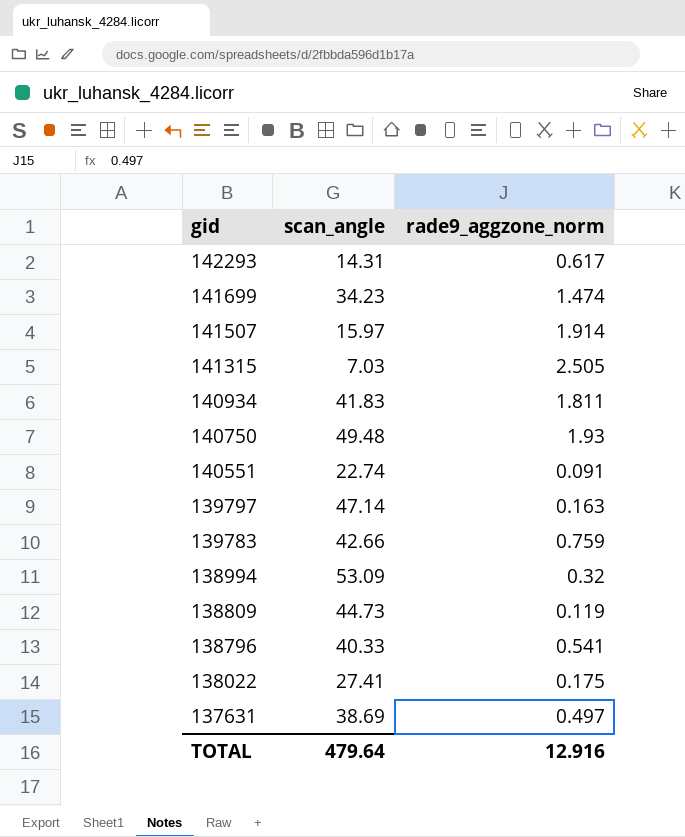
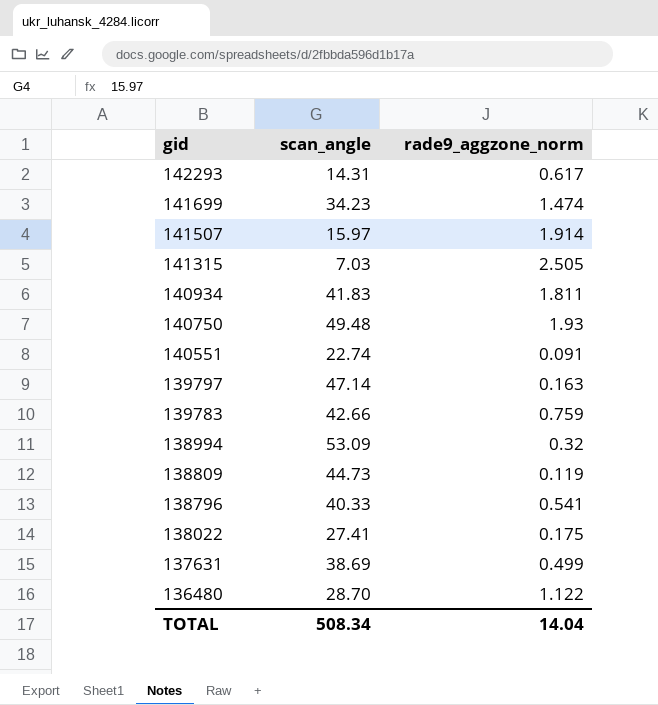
137631 | rade9_aggzone_norm: 0.497 -> 0.499
row 136480: none -> 28.70 | 1.122
TOTAL | scan_angle: 479.64 -> 508.34
TOTAL | rade9_aggzone_norm: 12.916 -> 14.04

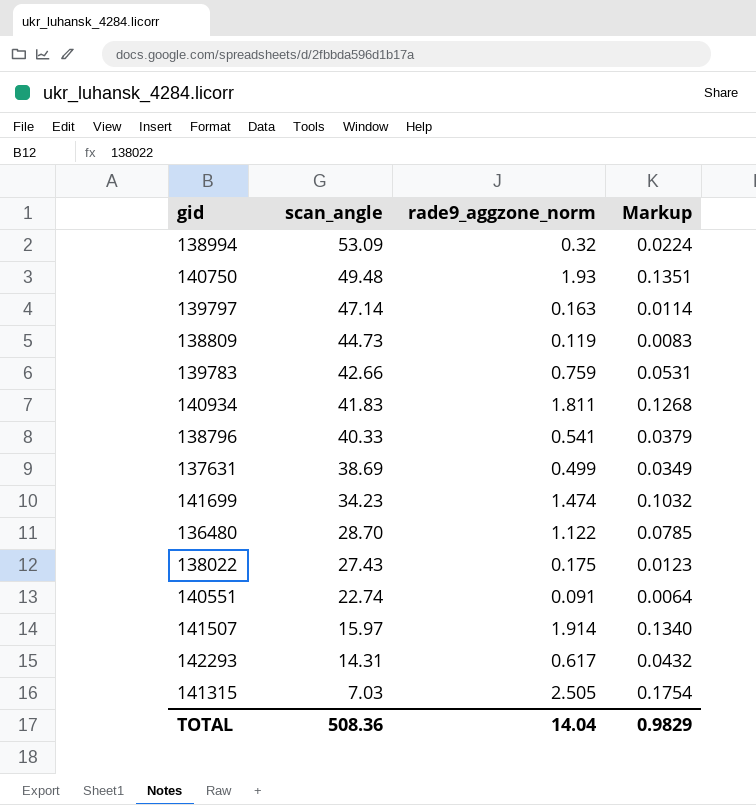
row order: gid descending -> scan_angle descending
column Markup | formula: none -> [rade9_aggzone_norm] * 0.07
138022 | scan_angle: 27.41 -> 27.43
TOTAL | scan_angle: 508.34 -> 508.36

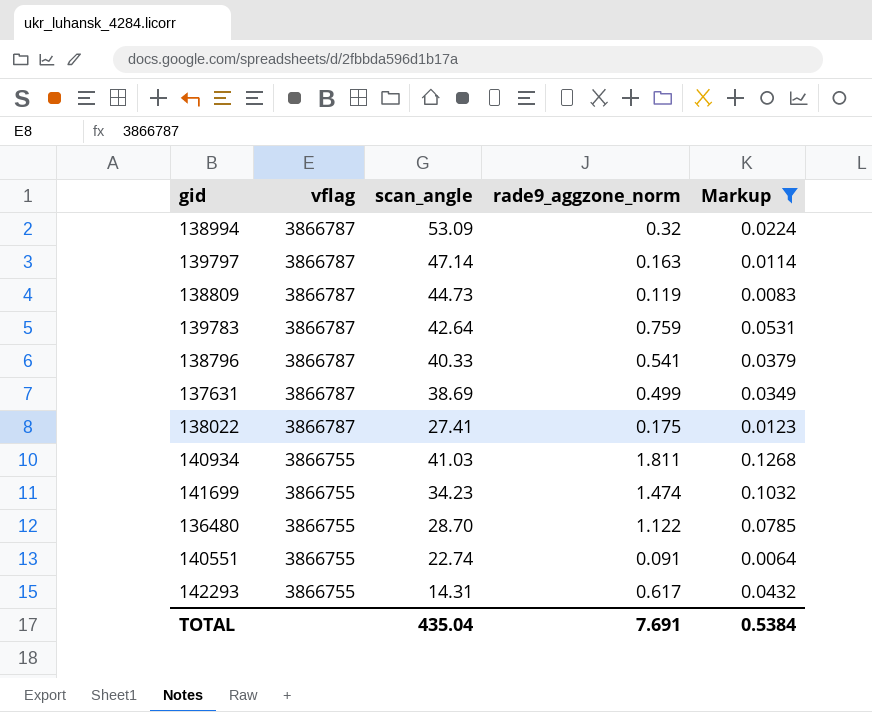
filter: none -> Markup <= 0.1268
row order: scan_angle descending -> vflag descending
column vflag | position: none -> 2
139783 | scan_angle: 42.66 -> 42.64
138022 | scan_angle: 27.43 -> 27.41
140934 | scan_angle: 41.83 -> 41.03
TOTAL | scan_angle: 508.36 -> 435.04
TOTAL | rade9_aggzone_norm: 14.04 -> 7.691
TOTAL | Markup: 0.9829 -> 0.5384

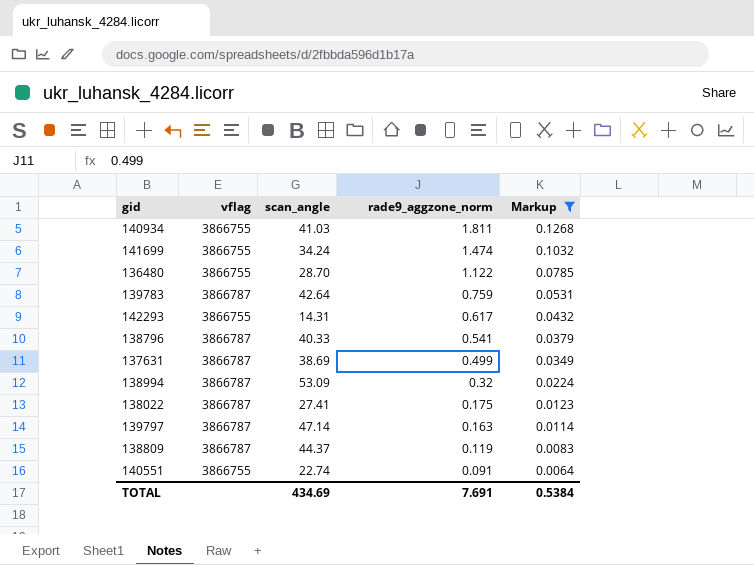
row order: vflag descending -> rade9_aggzone_norm descending
141699 | scan_angle: 34.23 -> 34.24
138809 | scan_angle: 44.73 -> 44.37
TOTAL | scan_angle: 435.04 -> 434.69

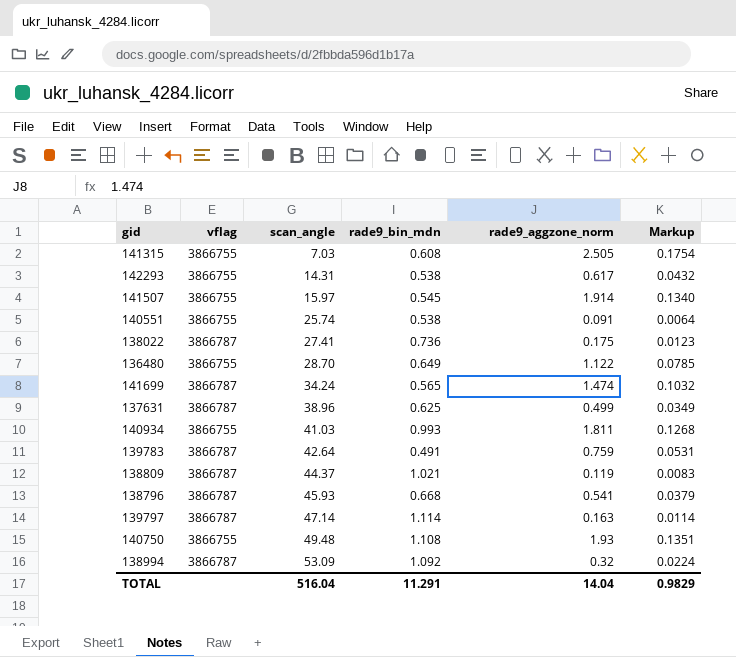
filter: Markup <= 0.1268 -> none
row order: rade9_aggzone_norm descending -> scan_angle ascending
column rade9_bin_mdn | position: none -> 4
140551 | scan_angle: 22.74 -> 25.74
141699 | vflag: 3866755 -> 3866787
137631 | scan_angle: 38.69 -> 38.96
138796 | scan_angle: 40.33 -> 45.93
TOTAL | scan_angle: 434.69 -> 516.04
TOTAL | rade9_aggzone_norm: 7.691 -> 14.04
TOTAL | Markup: 0.5384 -> 0.9829

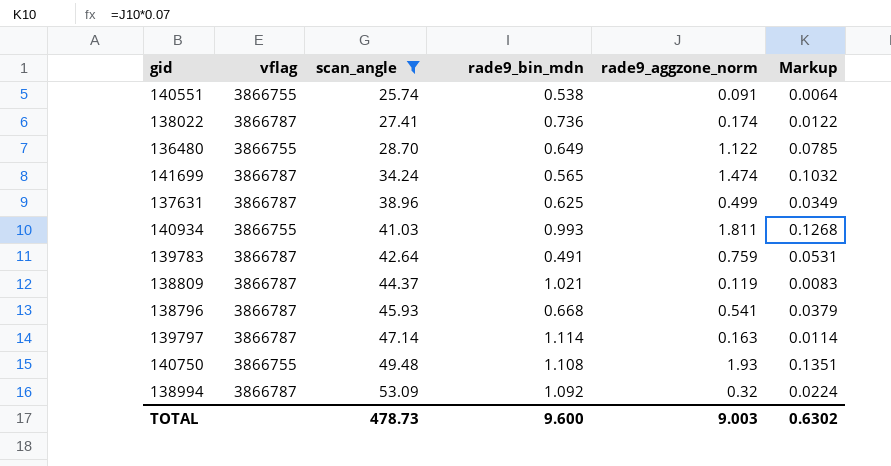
filter: none -> scan_angle >= 25.74
138022 | rade9_aggzone_norm: 0.175 -> 0.174
138022 | Markup: 0.0123 -> 0.0122
TOTAL | scan_angle: 516.04 -> 478.73
TOTAL | rade9_bin_mdn: 11.291 -> 9.600
TOTAL | rade9_aggzone_norm: 14.04 -> 9.003
TOTAL | Markup: 0.9829 -> 0.6302

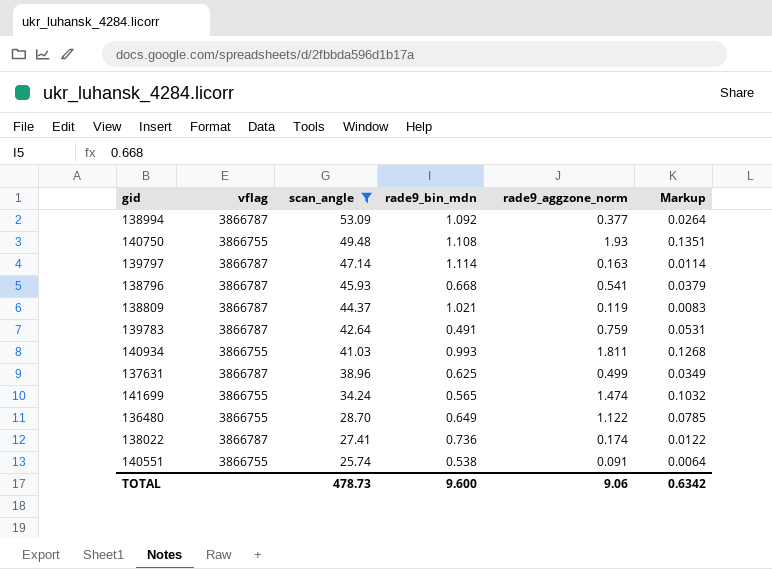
row order: scan_angle ascending -> scan_angle descending
138994 | rade9_aggzone_norm: 0.32 -> 0.377
138994 | Markup: 0.0224 -> 0.0264
141699 | vflag: 3866787 -> 3866755
TOTAL | rade9_aggzone_norm: 9.003 -> 9.06
TOTAL | Markup: 0.6302 -> 0.6342

